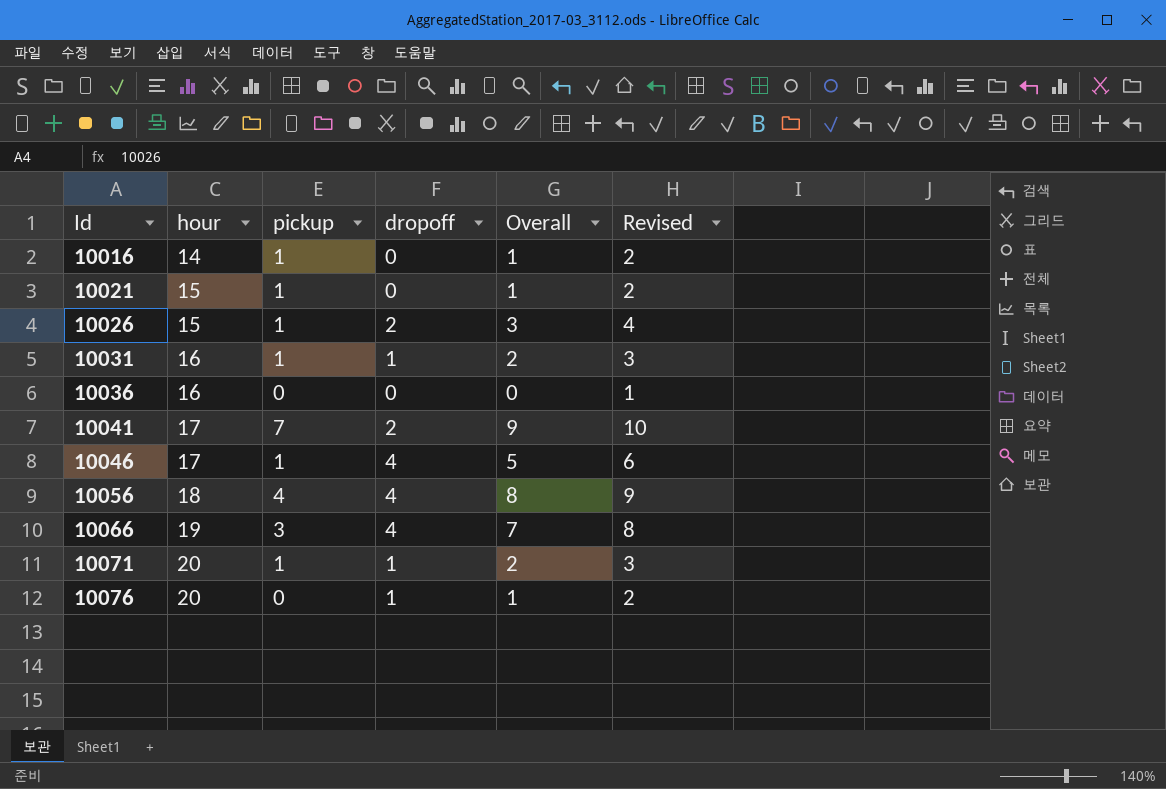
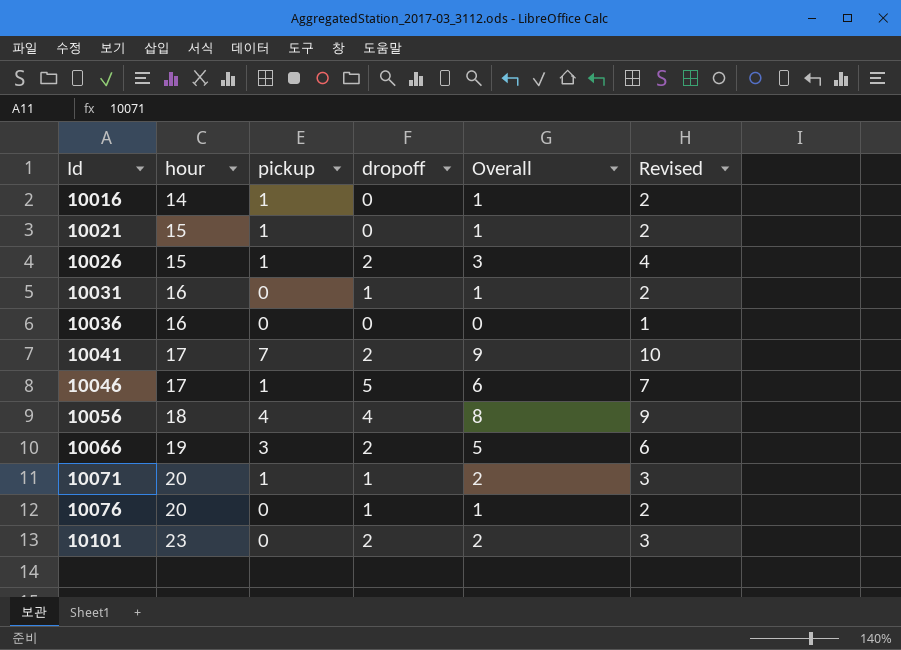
10031 | pickup: 1 -> 0
10031 | Overall: 2 -> 1
10031 | Revised: 3 -> 2
10046 | dropoff: 4 -> 5
10046 | Overall: 5 -> 6
10046 | Revised: 6 -> 7
10066 | dropoff: 4 -> 2
10066 | Overall: 7 -> 5
10066 | Revised: 8 -> 6
row 10101: none -> 23 | 0 | 2 | 2 | 3

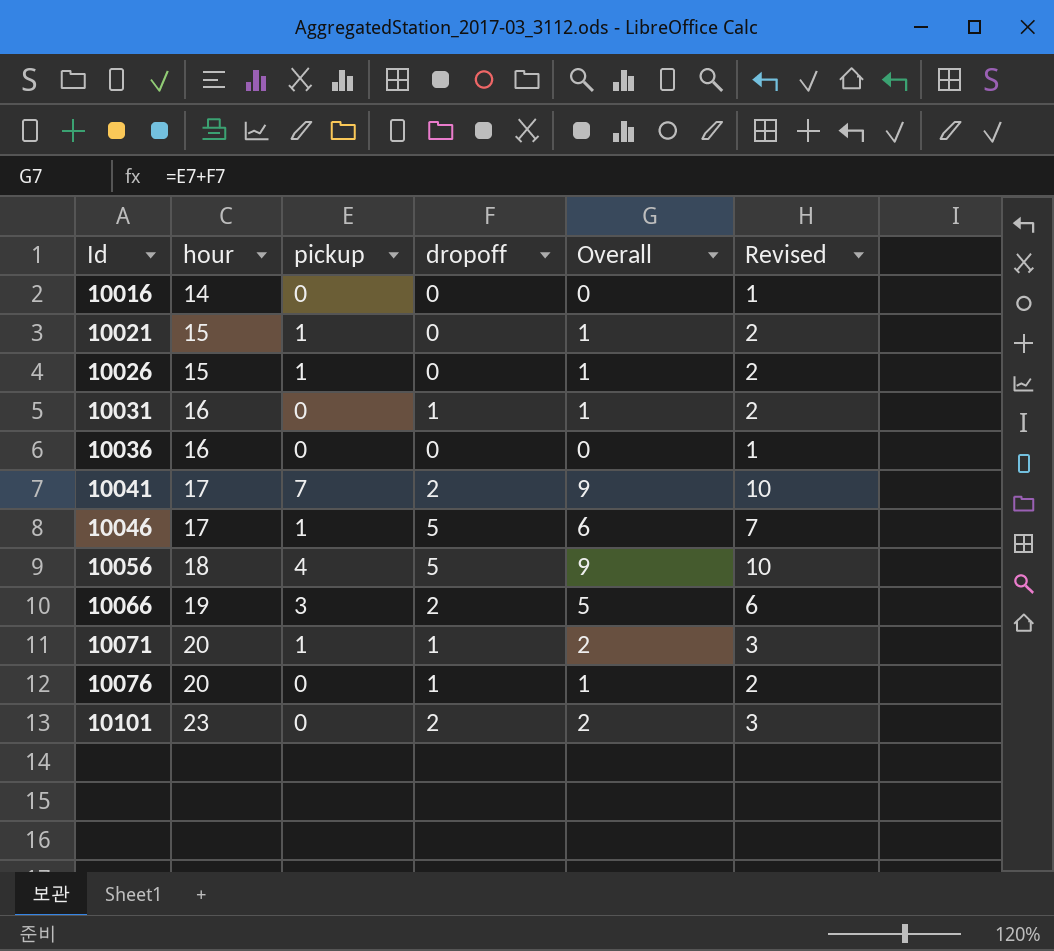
10016 | pickup: 1 -> 0
10016 | Overall: 1 -> 0
10016 | Revised: 2 -> 1
10026 | dropoff: 2 -> 0
10026 | Overall: 3 -> 1
10026 | Revised: 4 -> 2
10056 | dropoff: 4 -> 5
10056 | Overall: 8 -> 9
10056 | Revised: 9 -> 10

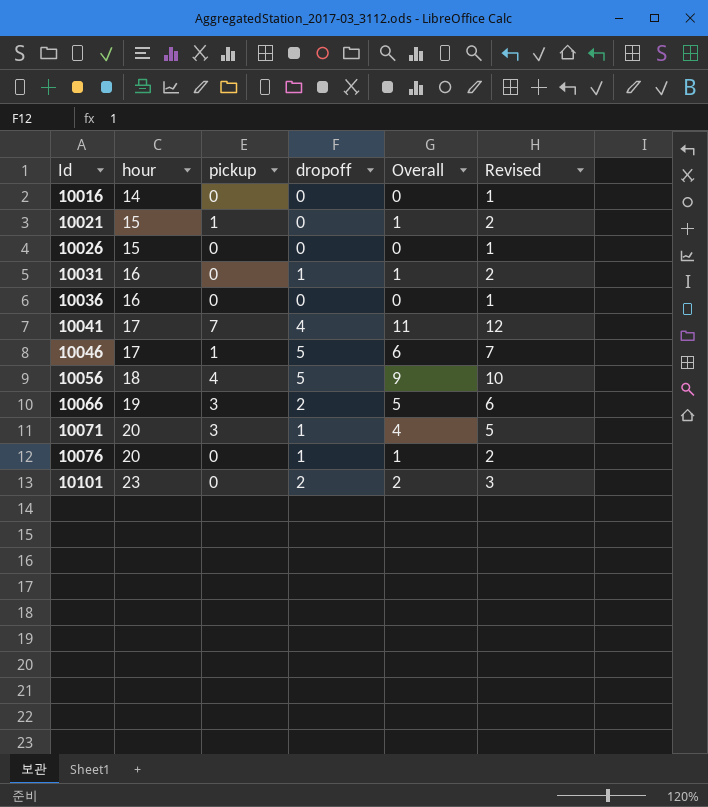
10026 | pickup: 1 -> 0
10026 | Overall: 1 -> 0
10026 | Revised: 2 -> 1
10041 | dropoff: 2 -> 4
10041 | Overall: 9 -> 11
10041 | Revised: 10 -> 12
10071 | pickup: 1 -> 3
10071 | Overall: 2 -> 4
10071 | Revised: 3 -> 5

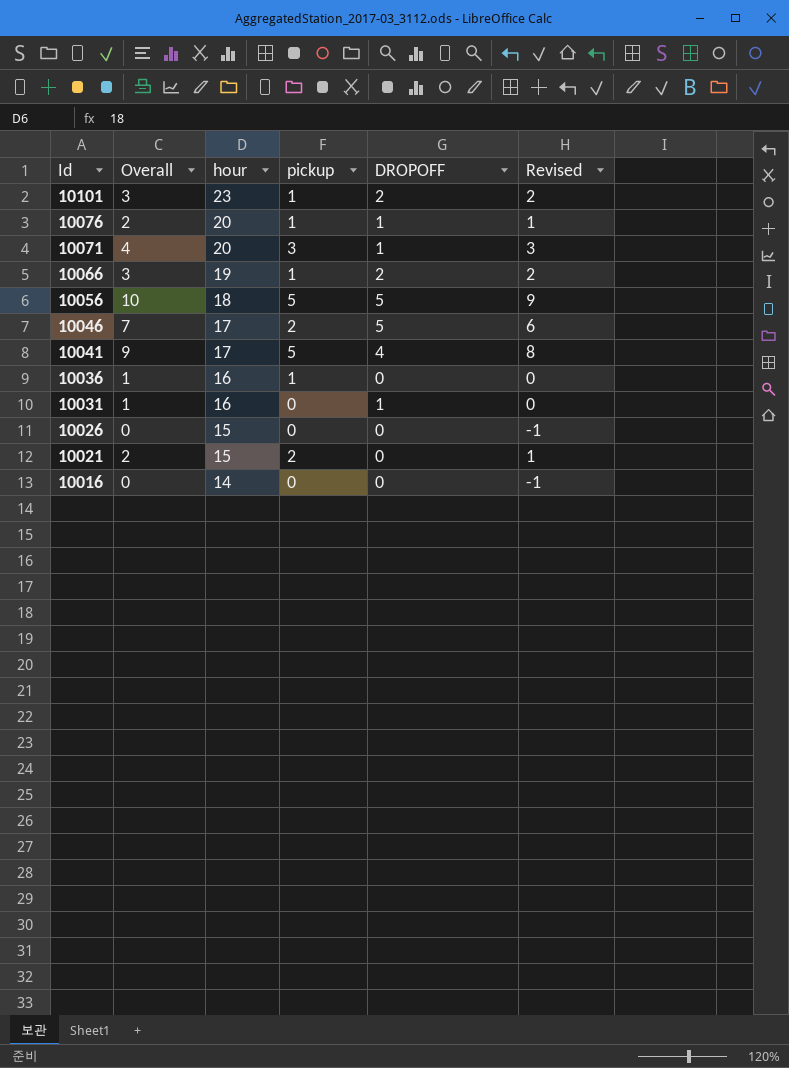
row order: Id ascending -> Id descending
column Overall | position: 5 -> 2
column name: dropoff -> DROPOFF
column Revised | formula: [Overall] + 1 -> [Overall] - 1
10101 | Overall: 2 -> 3
10101 | pickup: 0 -> 1
10076 | Overall: 1 -> 2
10076 | pickup: 0 -> 1
10066 | Overall: 5 -> 3
10066 | pickup: 3 -> 1
10056 | Overall: 9 -> 10
10056 | pickup: 4 -> 5
10046 | Overall: 6 -> 7
10046 | pickup: 1 -> 2
10041 | Overall: 11 -> 9
10041 | pickup: 7 -> 5
10036 | Overall: 0 -> 1
10036 | pickup: 0 -> 1
10021 | Overall: 1 -> 2
10021 | pickup: 1 -> 2

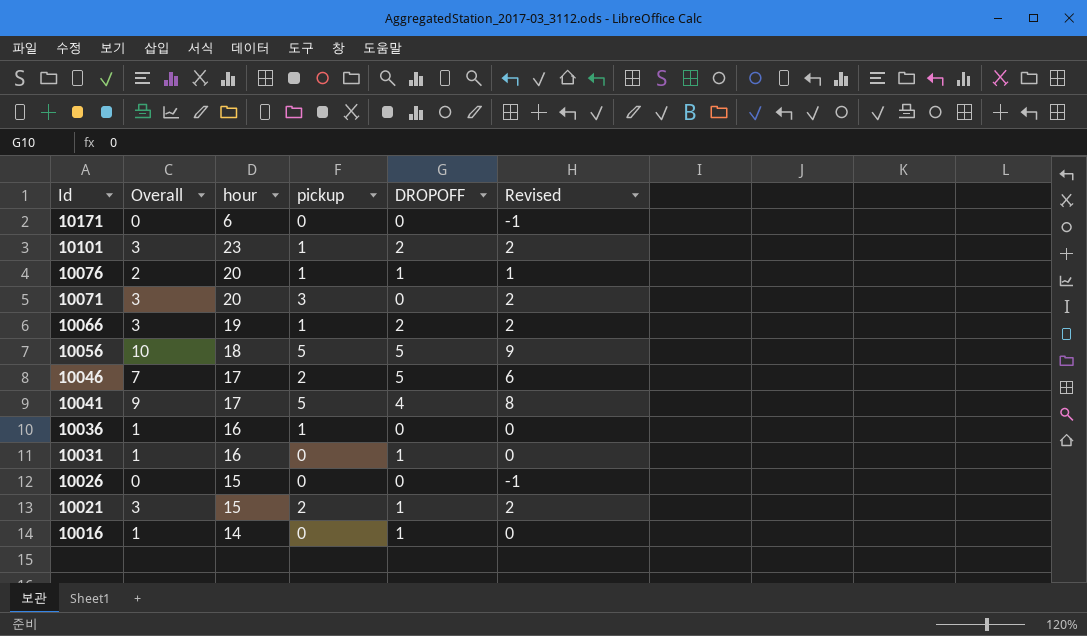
row 10171: none -> 0 | 6 | 0 | 0 | -1
10071 | Overall: 4 -> 3
10071 | DROPOFF: 1 -> 0
10071 | Revised: 3 -> 2
10021 | Overall: 2 -> 3
10021 | DROPOFF: 0 -> 1
10021 | Revised: 1 -> 2
10016 | Overall: 0 -> 1
10016 | DROPOFF: 0 -> 1
10016 | Revised: -1 -> 0

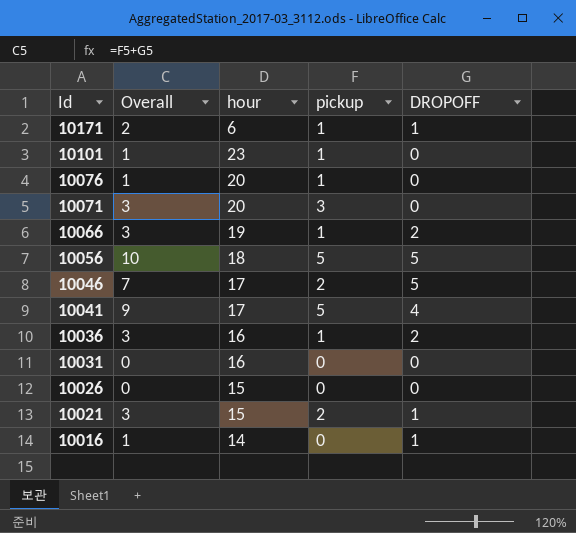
column Revised | formula: [Overall] - 1 -> none
10171 | Overall: 0 -> 2
10171 | pickup: 0 -> 1
10171 | DROPOFF: 0 -> 1
10101 | Overall: 3 -> 1
10101 | DROPOFF: 2 -> 0
10076 | Overall: 2 -> 1
10076 | DROPOFF: 1 -> 0
10036 | Overall: 1 -> 3
10036 | DROPOFF: 0 -> 2
10031 | Overall: 1 -> 0
10031 | DROPOFF: 1 -> 0

